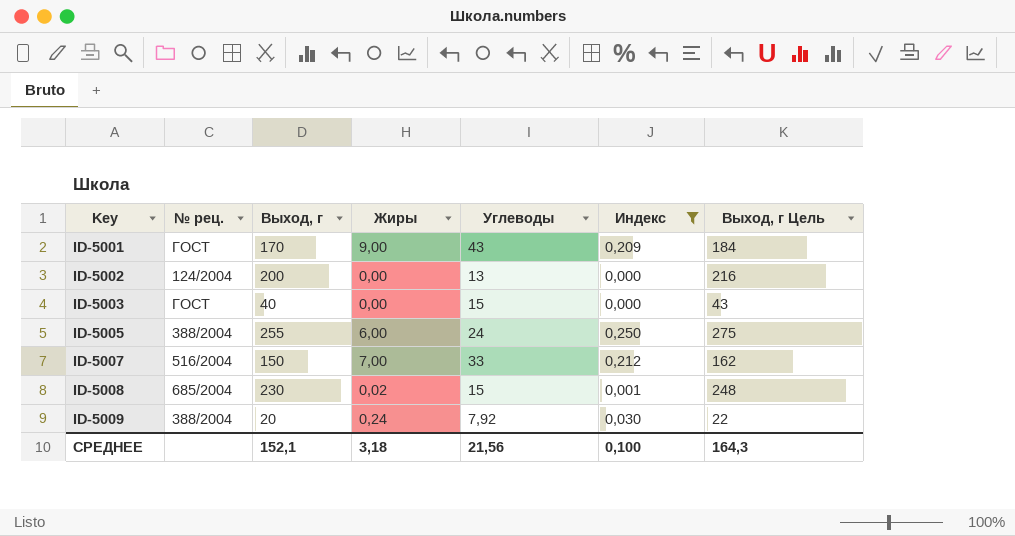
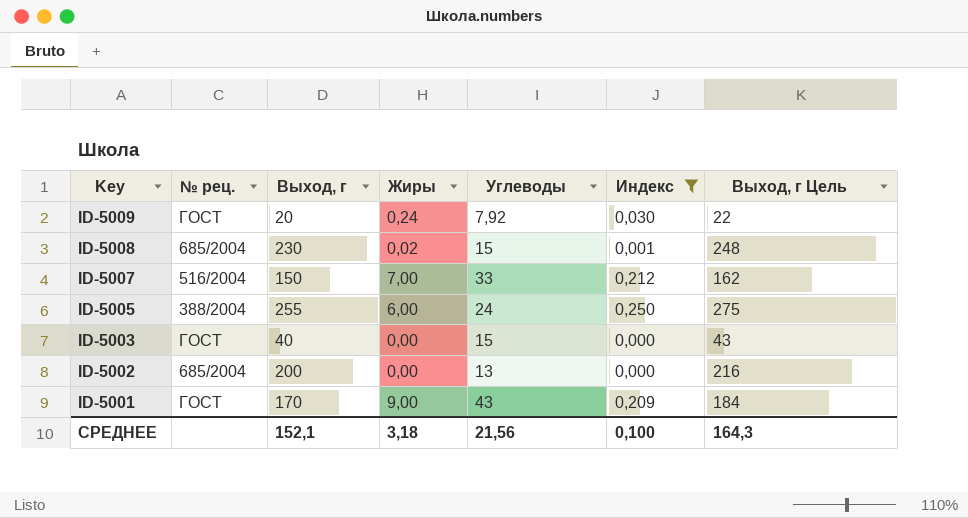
row order: Key ascending -> Key descending
ID-5009 | № рец.: 388/2004 -> ГОСТ
ID-5002 | № рец.: 124/2004 -> 685/2004

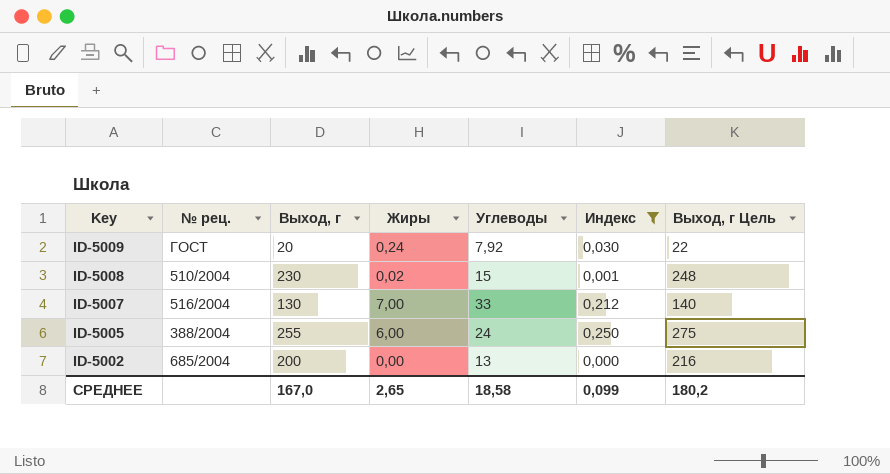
row ID-5003: ГОСТ | 40 | 0,00 | 15 | 0,000 | 43 -> none
row ID-5001: ГОСТ | 170 | 9,00 | 43 | 0,209 | 184 -> none
ID-5008 | № рец.: 685/2004 -> 510/2004
ID-5007 | Выход, г: 150 -> 130
ID-5007 | Выход, г Цель: 162 -> 140
СРЕДНЕЕ | Выход, г: 152,1 -> 167,0
СРЕДНЕЕ | Жиры: 3,18 -> 2,65
СРЕДНЕЕ | Углеводы: 21,56 -> 18,58
СРЕДНЕЕ | Индекс: 0,100 -> 0,099
СРЕДНЕЕ | Выход, г Цель: 164,3 -> 180,2

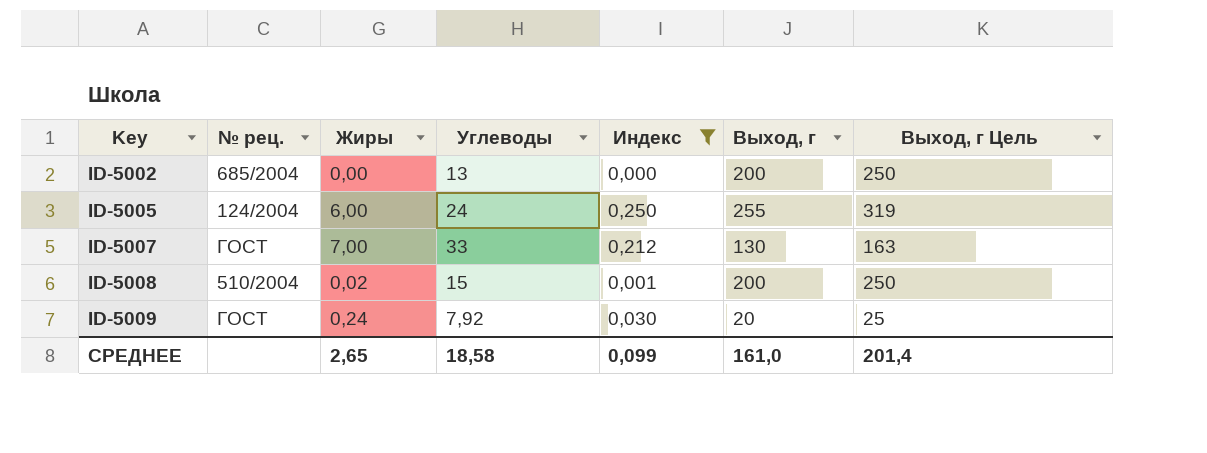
row order: Key descending -> Key ascending
column Выход, г | position: 3 -> 6
column Выход, г Цель | formula: [Выход, г] * 1,08 -> [Выход, г] * 1,25
ID-5005 | № рец.: 388/2004 -> 124/2004
ID-5007 | № рец.: 516/2004 -> ГОСТ
ID-5008 | Выход, г: 230 -> 200
СРЕДНЕЕ | Выход, г: 167,0 -> 161,0
СРЕДНЕЕ | Выход, г Цель: 180,2 -> 201,4

